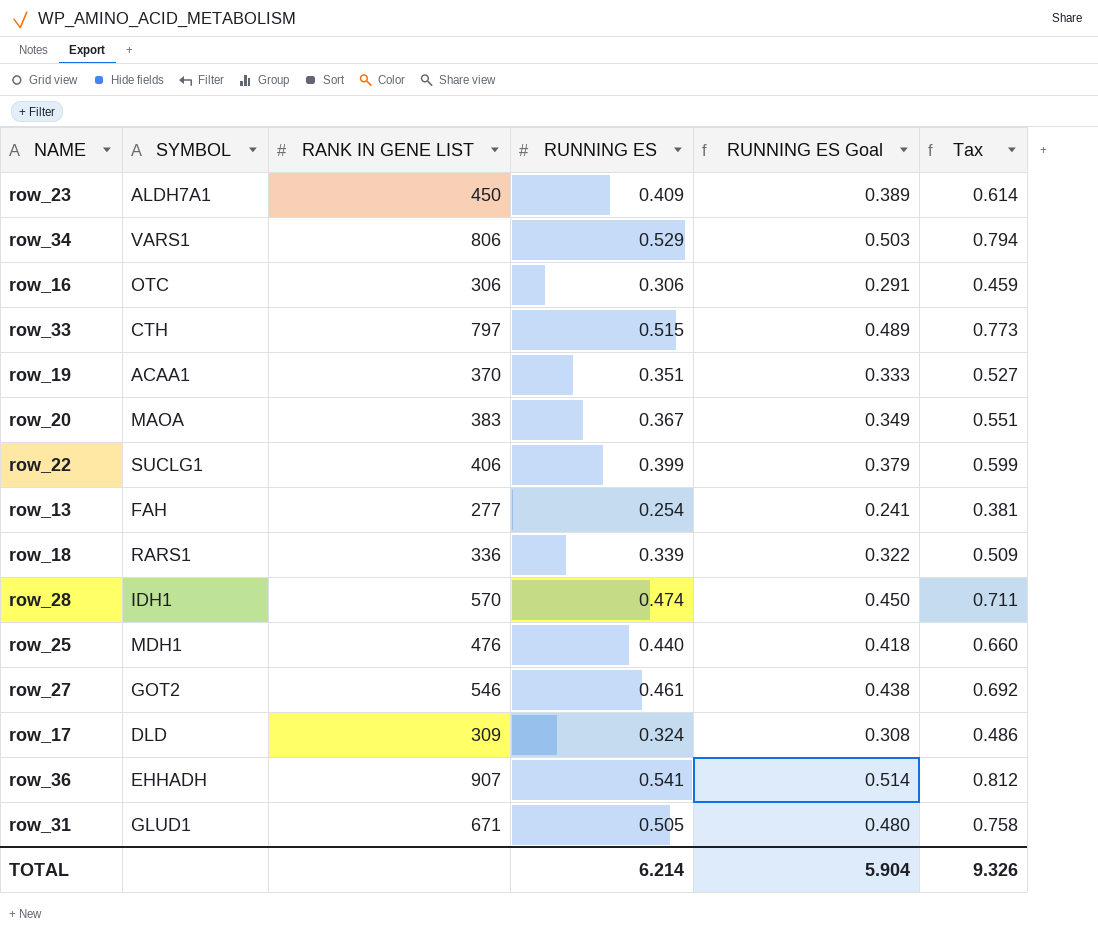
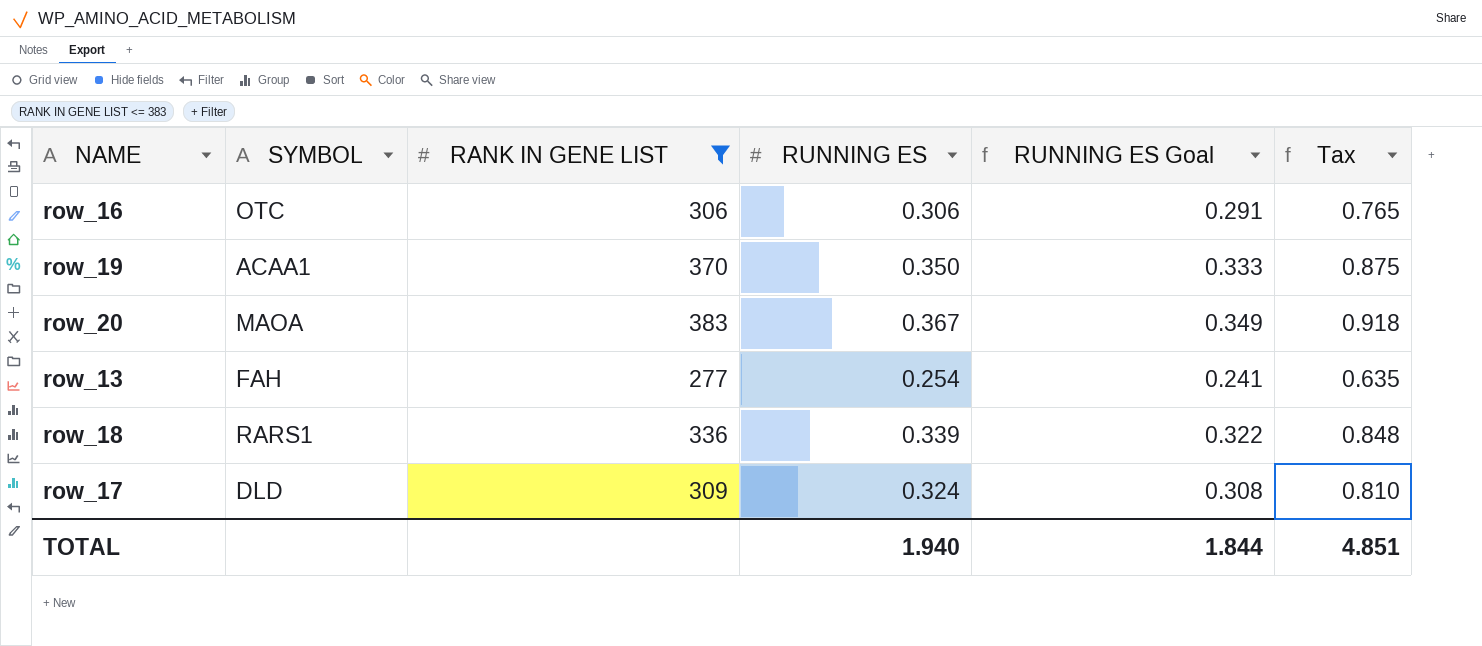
filter: none -> RANK IN GENE LIST <= 383
column Tax | formula: [RUNNING ES] * 1.5 -> [RUNNING ES] * 2.5
row_19 | RUNNING ES: 0.351 -> 0.350
TOTAL | RUNNING ES: 6.214 -> 1.940
TOTAL | RUNNING ES Goal: 5.904 -> 1.844
TOTAL | Tax: 9.326 -> 4.851

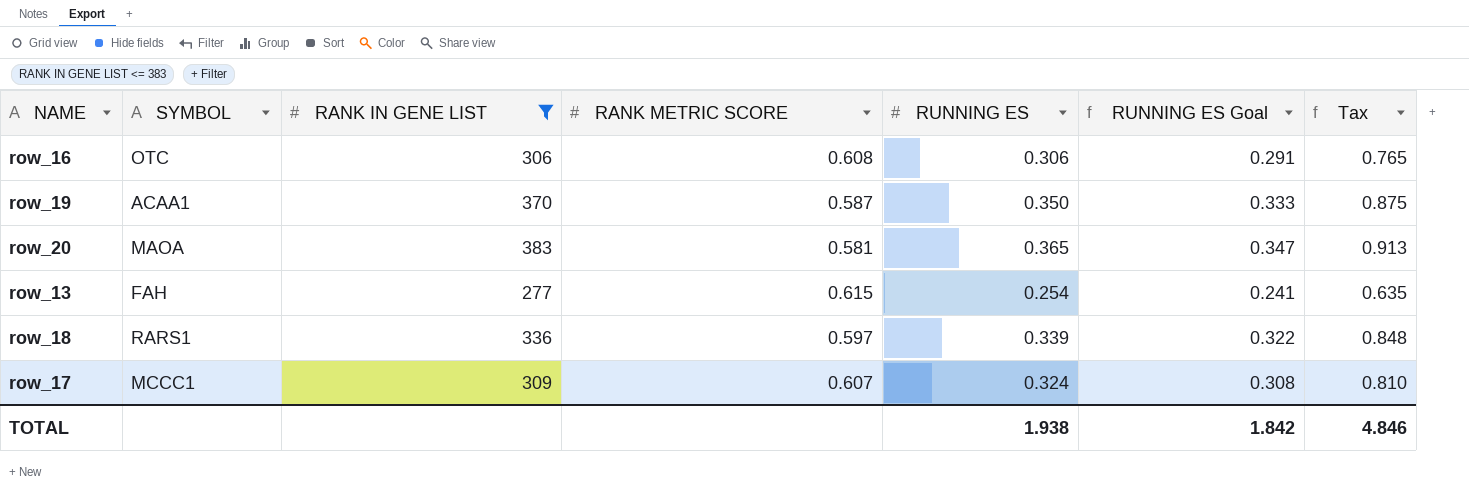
column RANK METRIC SCORE | position: none -> 4
row_20 | RUNNING ES: 0.367 -> 0.365
row_20 | RUNNING ES Goal: 0.349 -> 0.347
row_20 | Tax: 0.918 -> 0.913
row_17 | SYMBOL: DLD -> MCCC1
TOTAL | RUNNING ES: 1.940 -> 1.938
TOTAL | RUNNING ES Goal: 1.844 -> 1.842
TOTAL | Tax: 4.851 -> 4.846

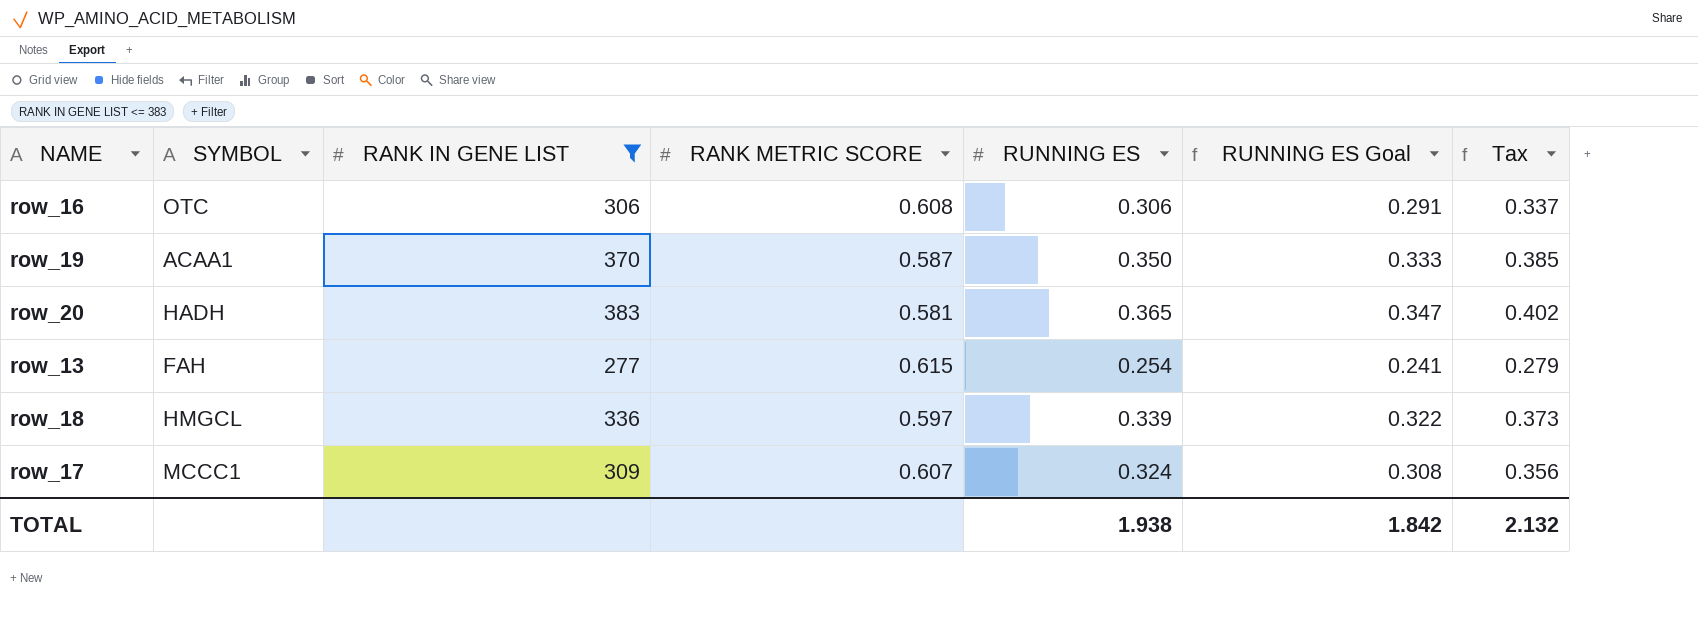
column Tax | formula: [RUNNING ES] * 2.5 -> [RUNNING ES] * 1.1
row_20 | SYMBOL: MAOA -> HADH
row_18 | SYMBOL: RARS1 -> HMGCL
TOTAL | Tax: 4.846 -> 2.132

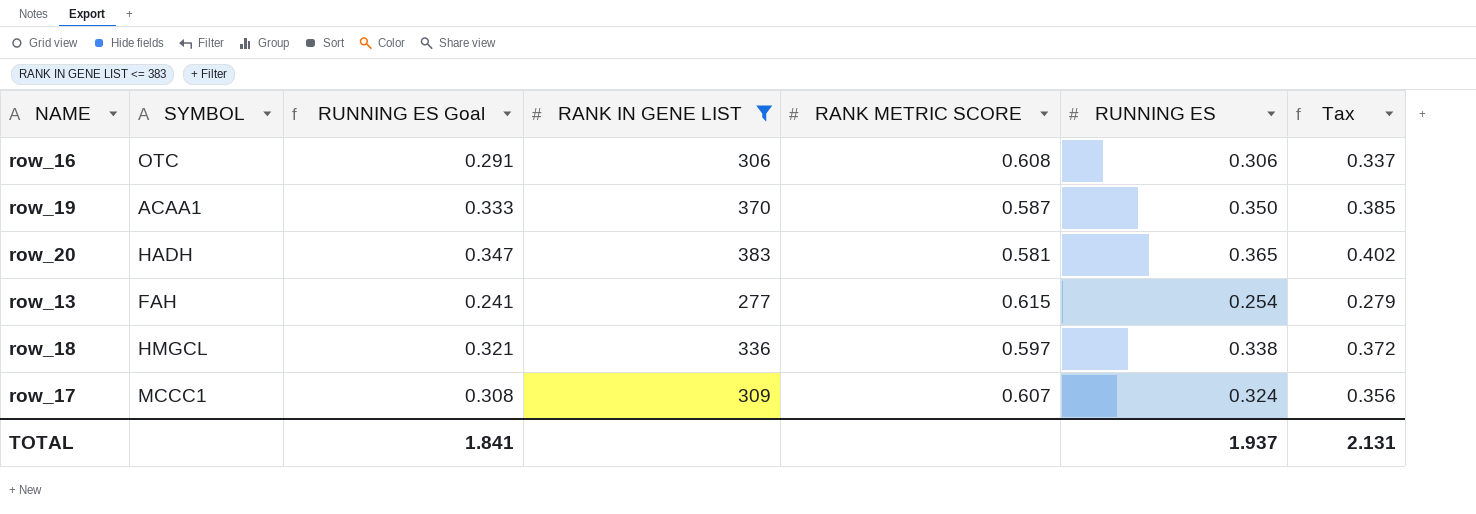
column RUNNING ES Goal | position: 6 -> 3
row_18 | RUNNING ES Goal: 0.322 -> 0.321
row_18 | RUNNING ES: 0.339 -> 0.338
row_18 | Tax: 0.373 -> 0.372
TOTAL | RUNNING ES Goal: 1.842 -> 1.841
TOTAL | RUNNING ES: 1.938 -> 1.937
TOTAL | Tax: 2.132 -> 2.131

